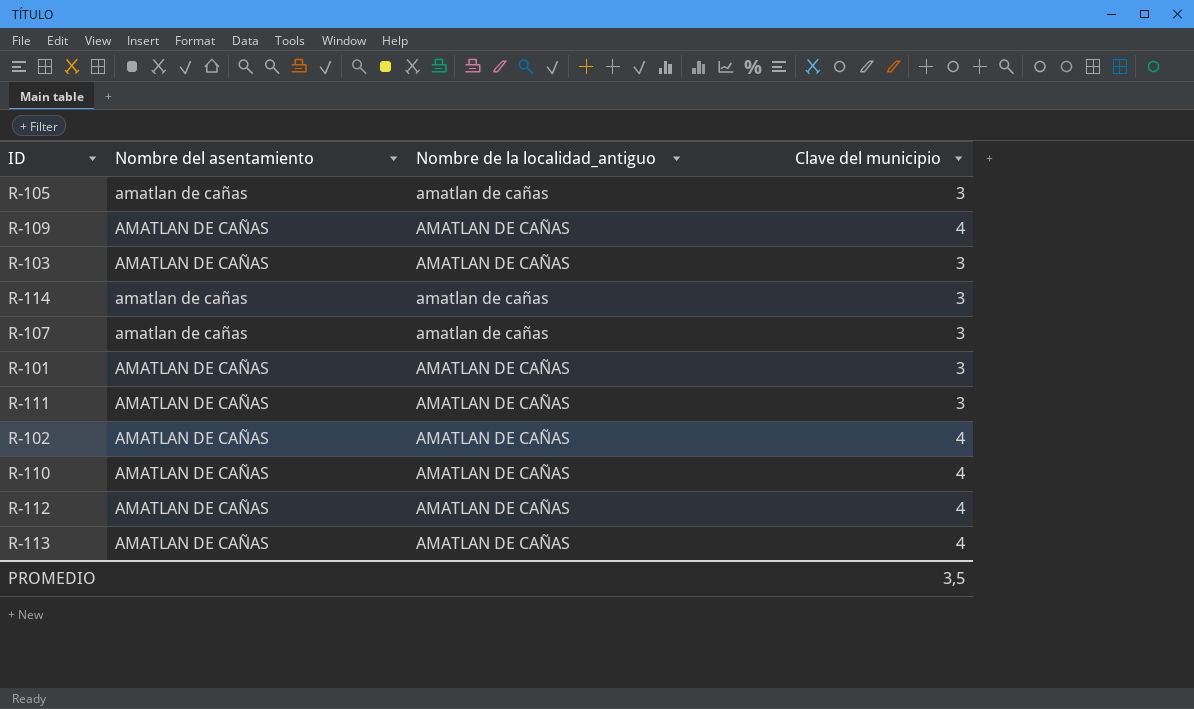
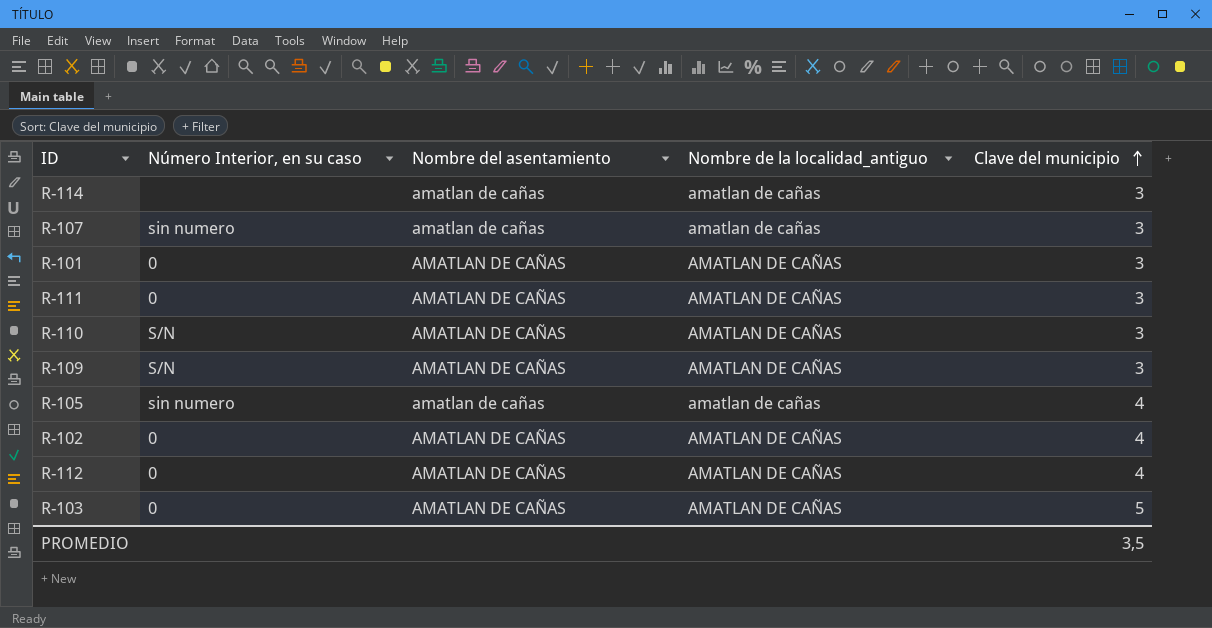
row order: none -> Clave del municipio ascending
column Número Interior, en su caso | position: none -> 2
row R-113: AMATLAN DE CAÑAS | AMATLAN DE CAÑAS | 4 -> none
R-110 | Clave del municipio: 4 -> 3
R-109 | Clave del municipio: 4 -> 3
R-105 | Clave del municipio: 3 -> 4
R-103 | Clave del municipio: 3 -> 5

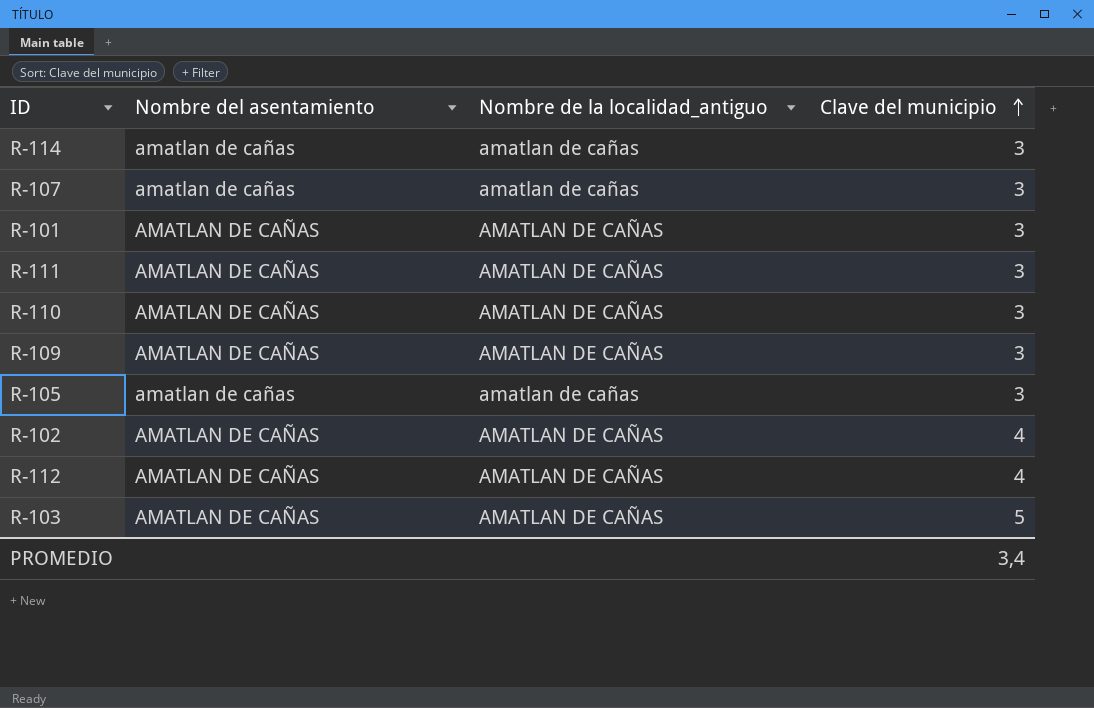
column Número Interior, en su caso | position: 2 -> none
R-105 | Clave del municipio: 4 -> 3
PROMEDIO | Clave del municipio: 3,5 -> 3,4

